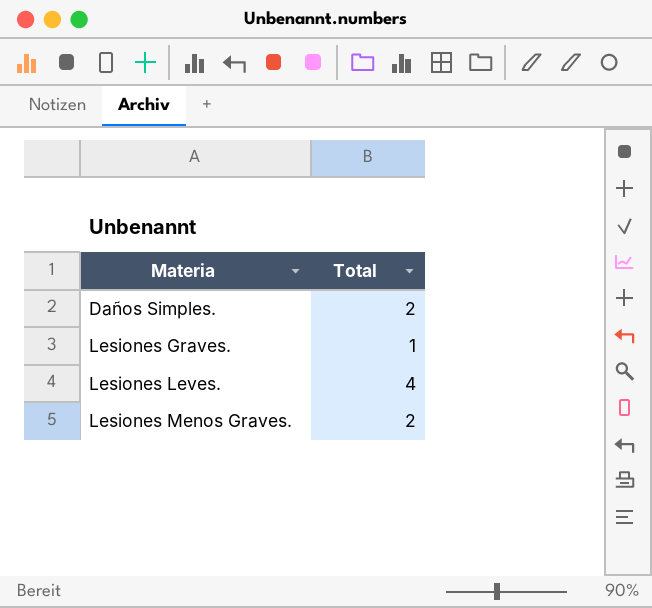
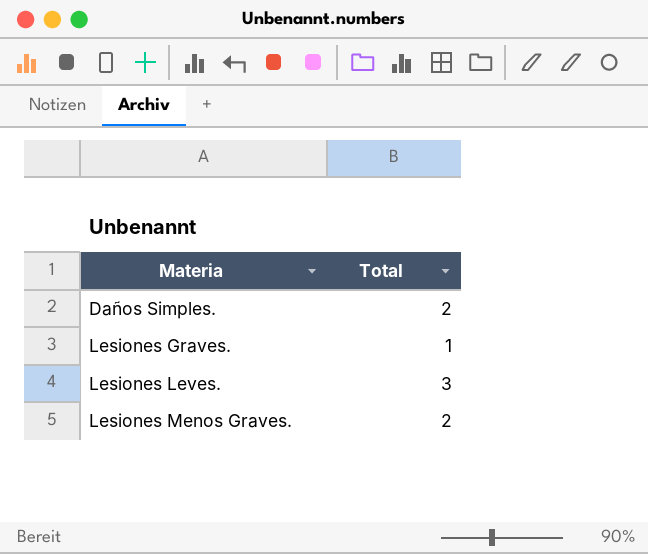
Lesiones Leves. | Total: 4 -> 3

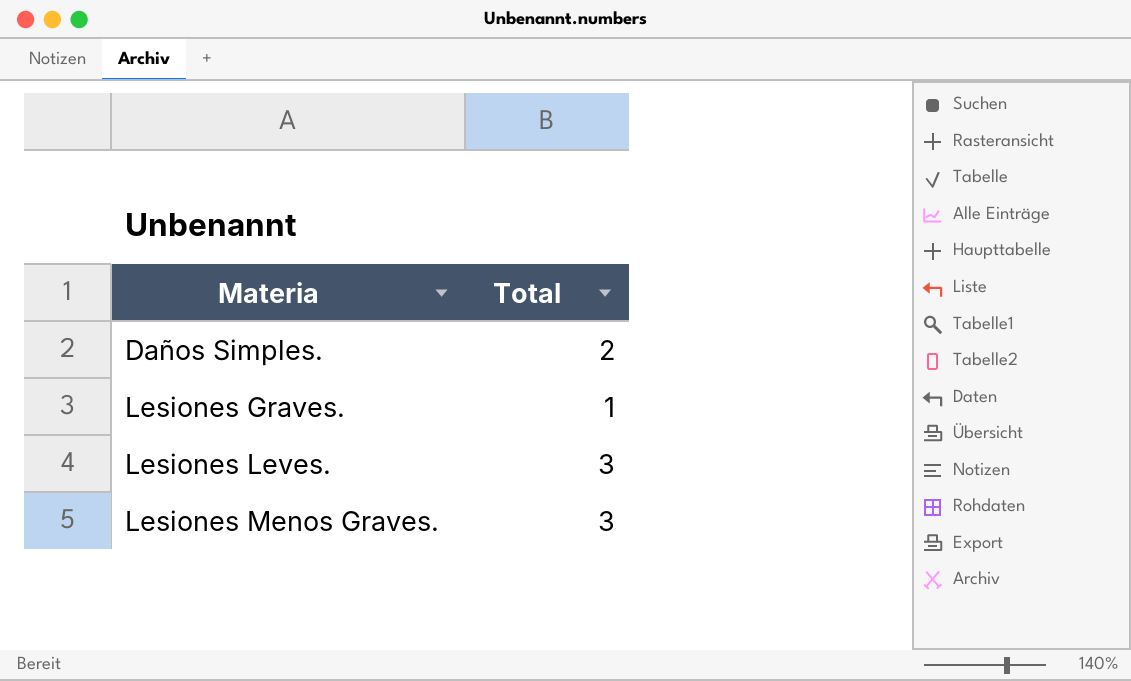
Lesiones Menos Graves. | Total: 2 -> 3

